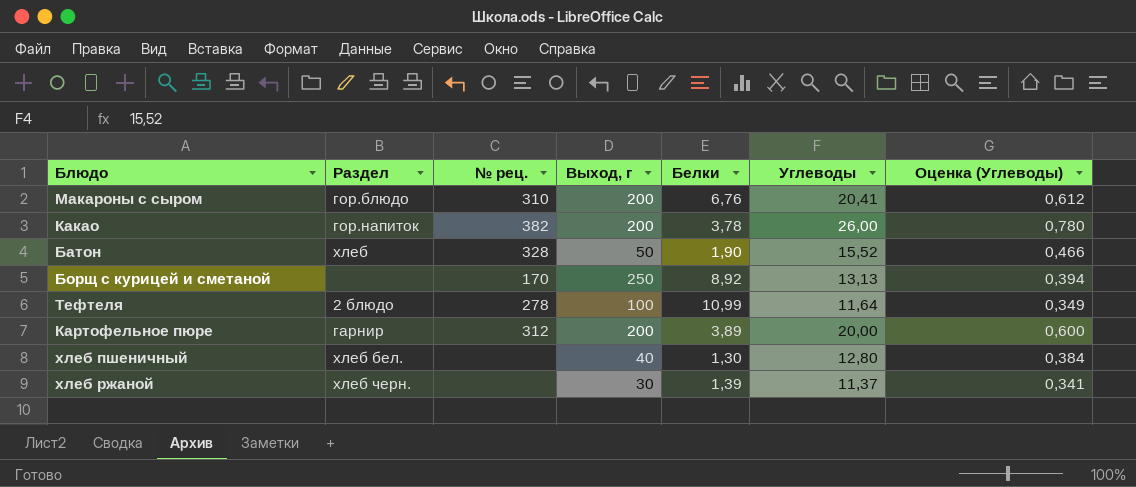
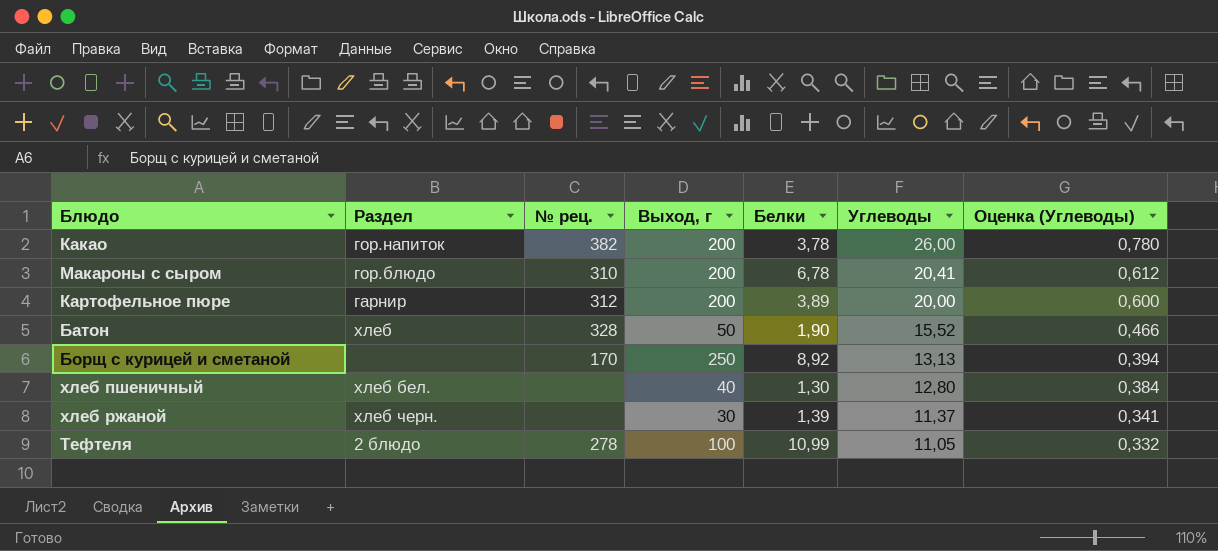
row order: none -> Углеводы descending
Макароны с сыром | Белки: 6,76 -> 6,78
Тефтеля | Углеводы: 11,64 -> 11,05
Тефтеля | Оценка (Углеводы): 0,349 -> 0,332

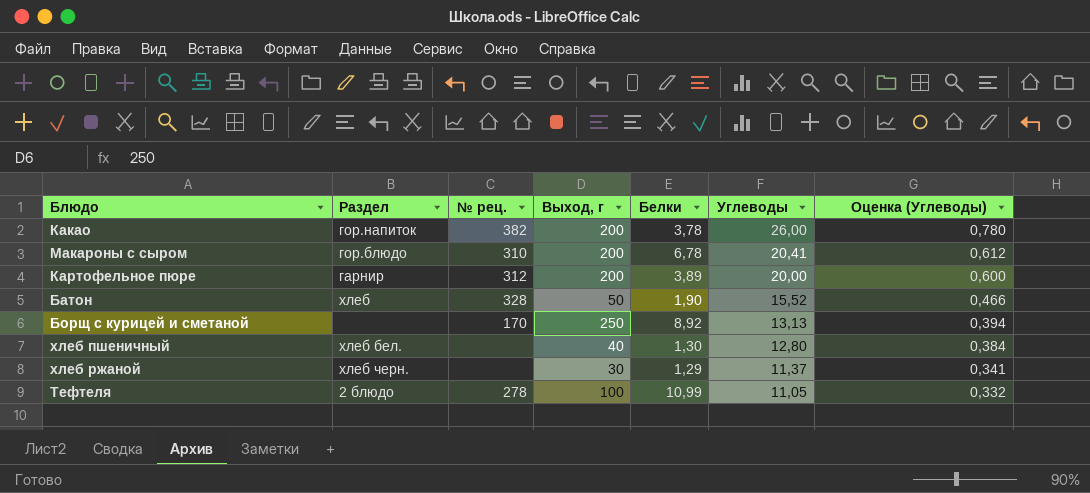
хлеб ржаной | Белки: 1,39 -> 1,29

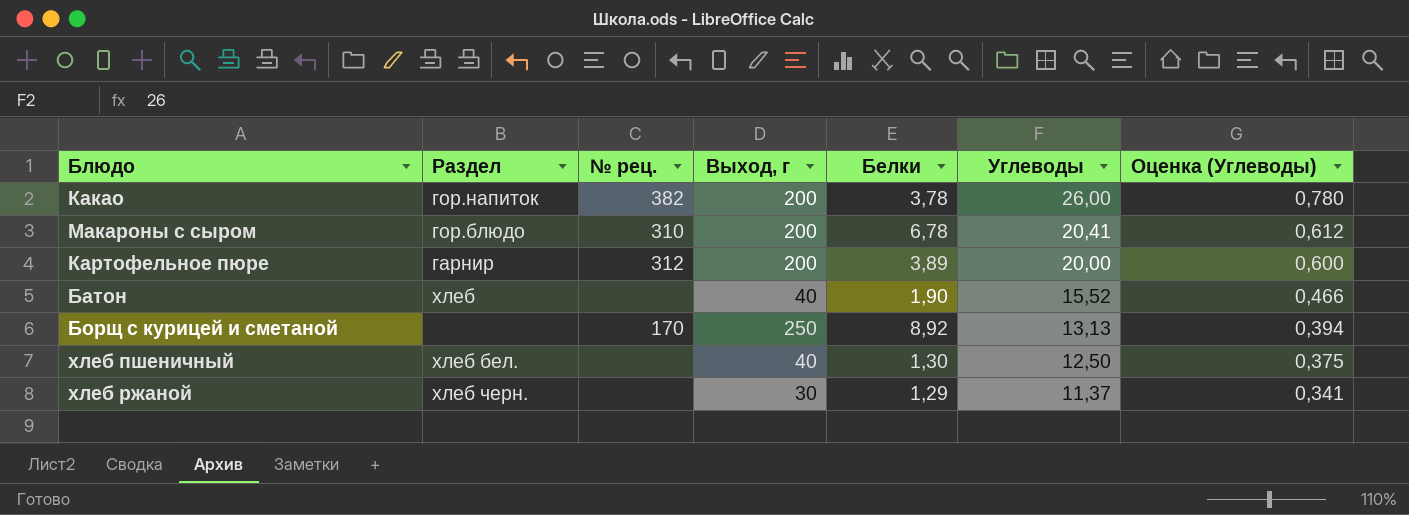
row Тефтеля: 2 блюдо | 278 | 100 | 10,99 | 11,05 | 0,332 -> none
Батон | № рец.: 328 -> none
Батон | Выход, г: 50 -> 40
хлеб пшеничный | Углеводы: 12,80 -> 12,50
хлеб пшеничный | Оценка (Углеводы): 0,384 -> 0,375

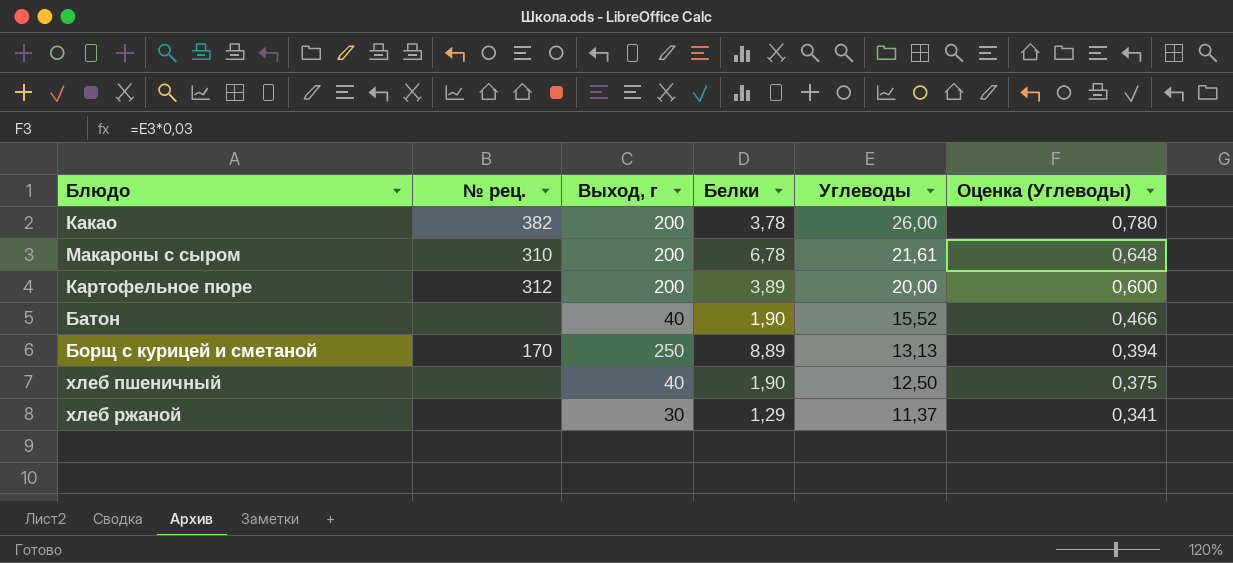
column Раздел | position: 2 -> none
Макароны с сыром | Углеводы: 20,41 -> 21,61
Макароны с сыром | Оценка (Углеводы): 0,612 -> 0,648
Борщ с курицей и сметаной | Белки: 8,92 -> 8,89
хлеб пшеничный | Белки: 1,30 -> 1,90

